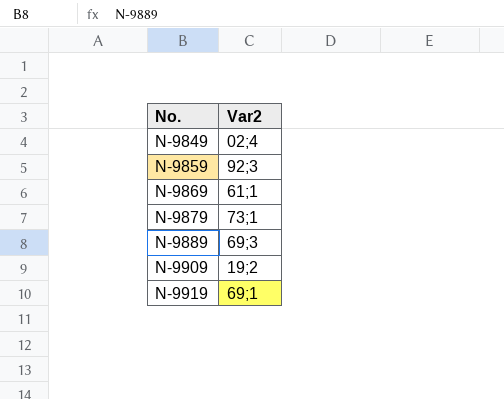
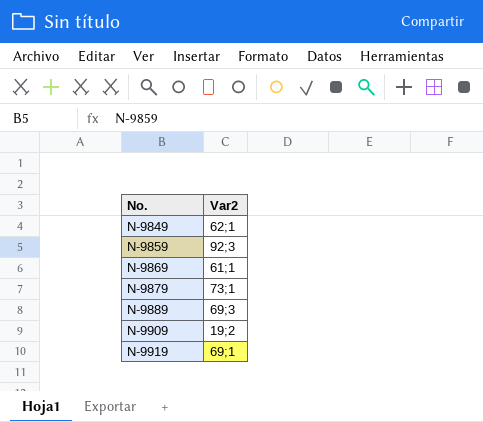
N-9849 | Var2: 02;4 -> 62;1

